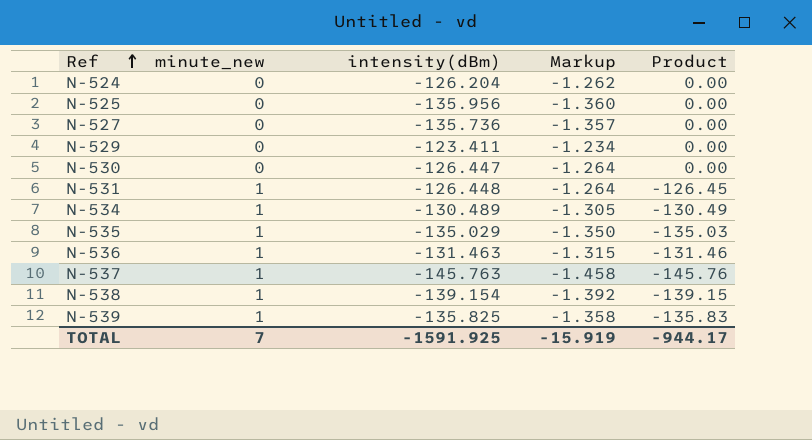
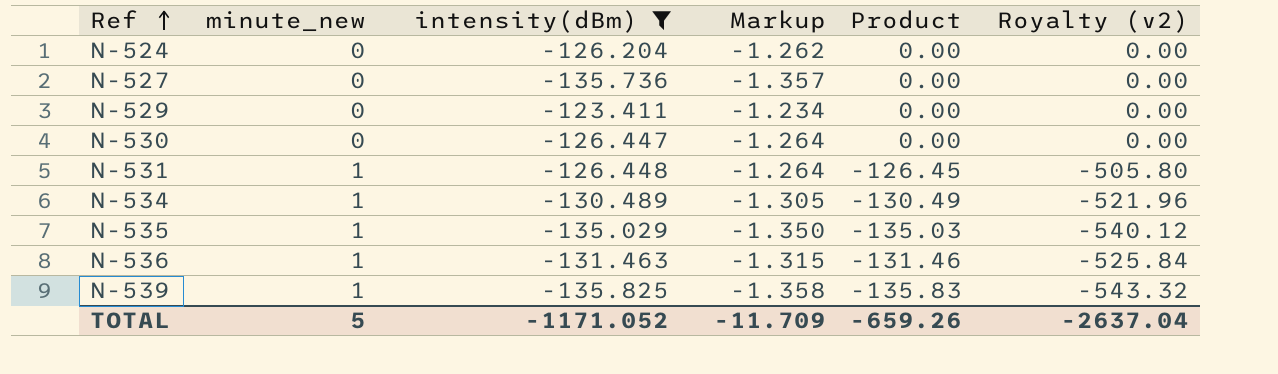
filter: none -> intensity(dBm) >= -135.825
column Royalty (v2) | formula: none -> [Product] * 4
TOTAL | minute_new: 7 -> 5
TOTAL | intensity(dBm): -1591.925 -> -1171.052
TOTAL | Markup: -15.919 -> -11.709
TOTAL | Product: -944.17 -> -659.26

